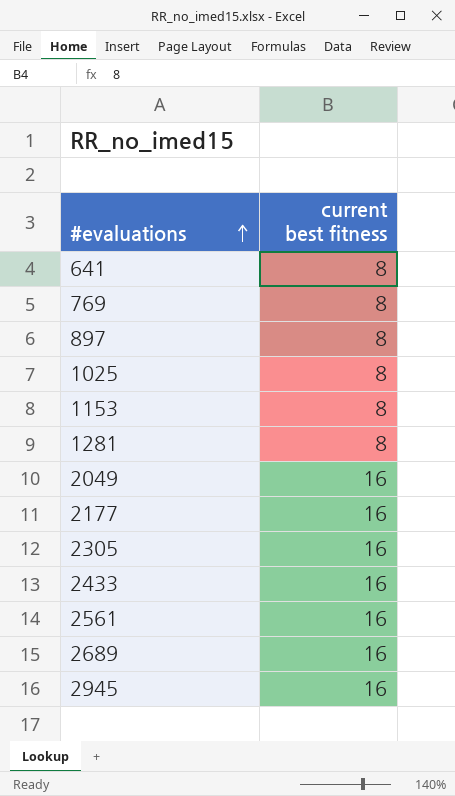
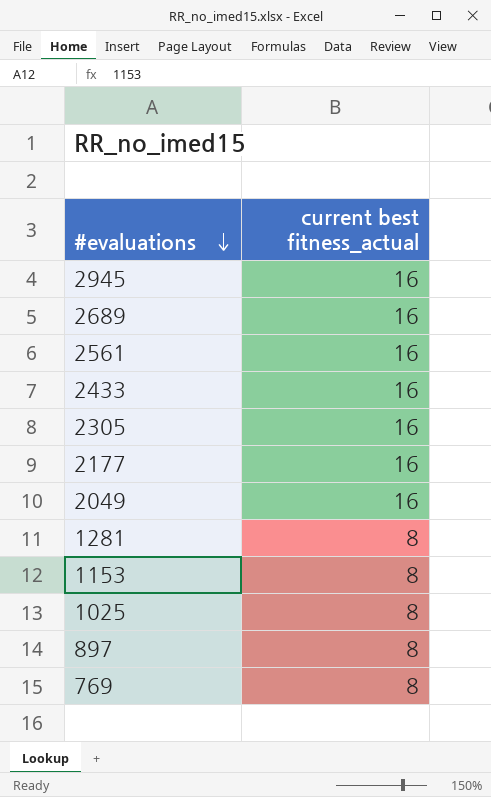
row order: #evaluations ascending -> #evaluations descending
column name: current best fitness -> current best fitness_actual
row 641: 8 -> none

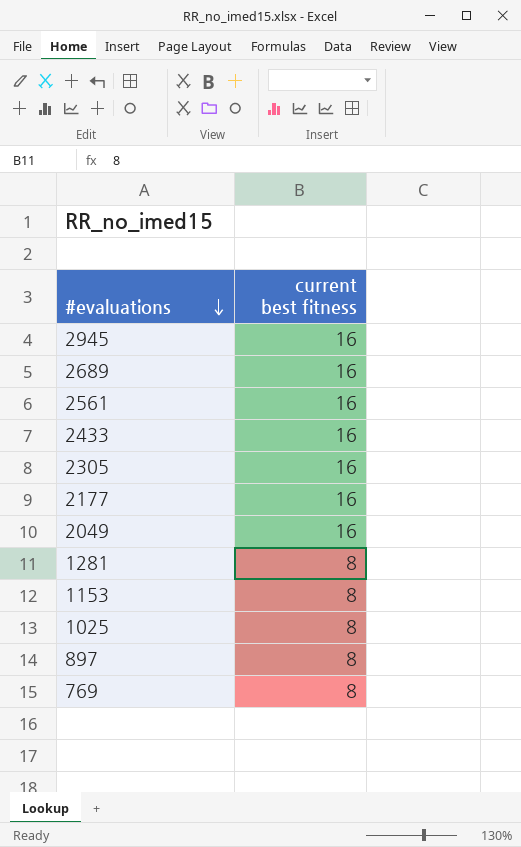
column name: current best fitness_actual -> current best fitness

